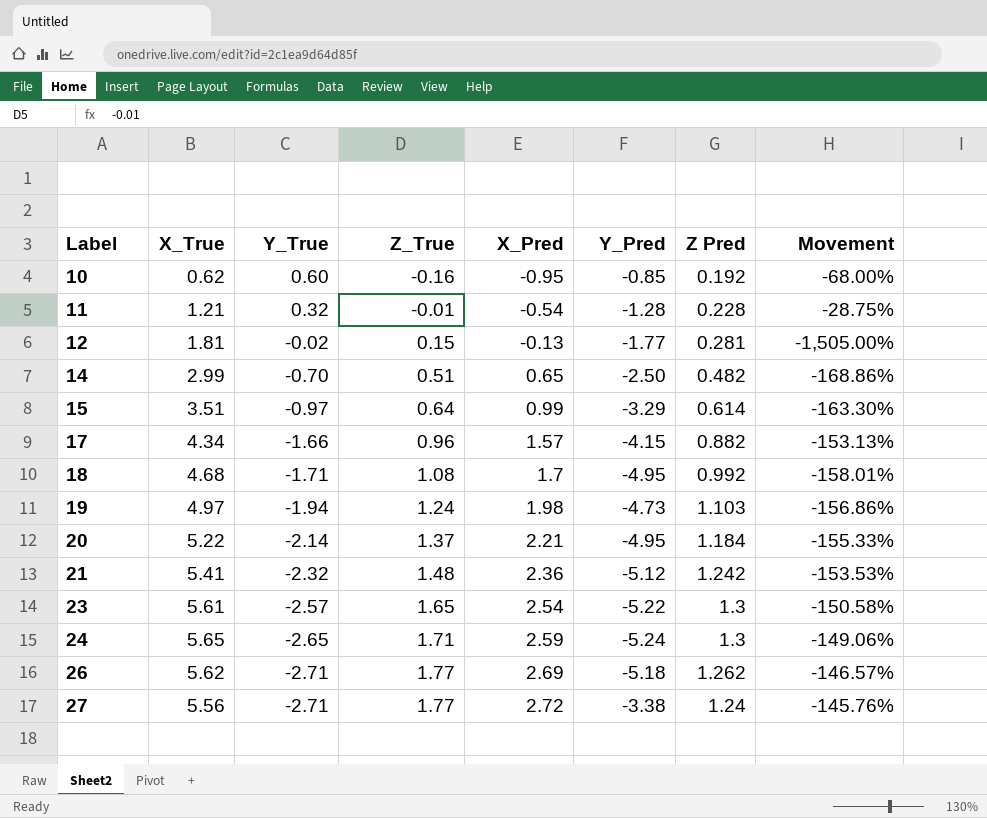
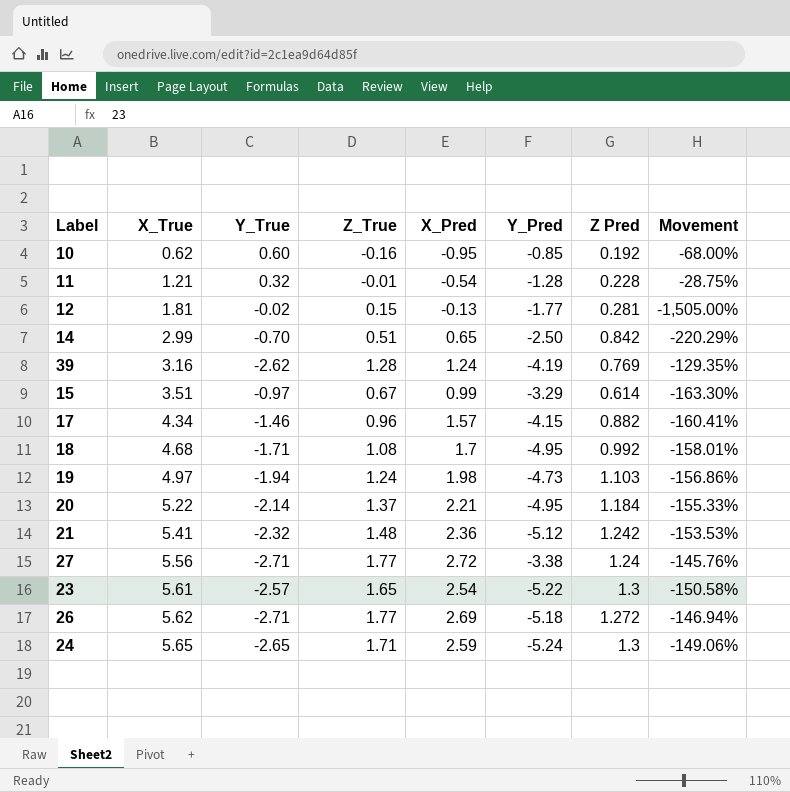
row order: Label ascending -> X_True ascending
14 | Z Pred: 0.482 -> 0.842
14 | Movement: -168.86% -> -220.29%
row 39: none -> 3.16 | -2.62 | 1.28 | 1.24 | -4.19 | 0.769 | -129.35%
15 | Z_True: 0.64 -> 0.67
17 | Y_True: -1.66 -> -1.46
17 | Movement: -153.13% -> -160.41%
26 | Z Pred: 1.262 -> 1.272
26 | Movement: -146.57% -> -146.94%

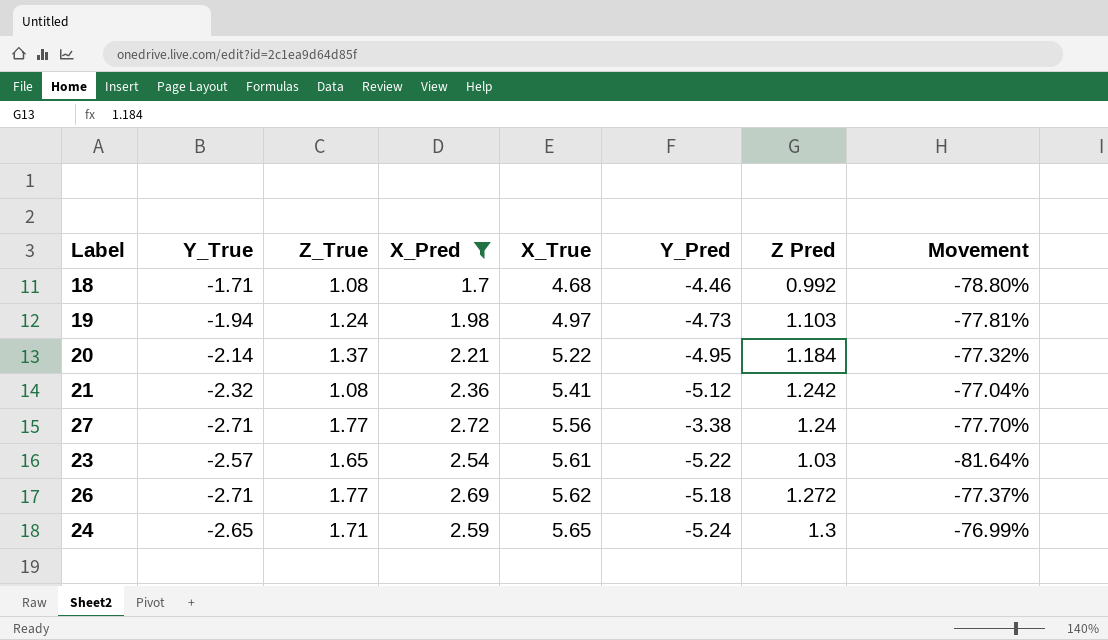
filter: none -> X_Pred >= 1.7
column X_True | position: 2 -> 5
column Movement | formula: ([Z Pred] - [Y_True]) / [Y_True] -> ([Z Pred] - [X_True]) / [X_True]
18 | Y_Pred: -4.95 -> -4.46
21 | Z_True: 1.48 -> 1.08
23 | Z Pred: 1.3 -> 1.03

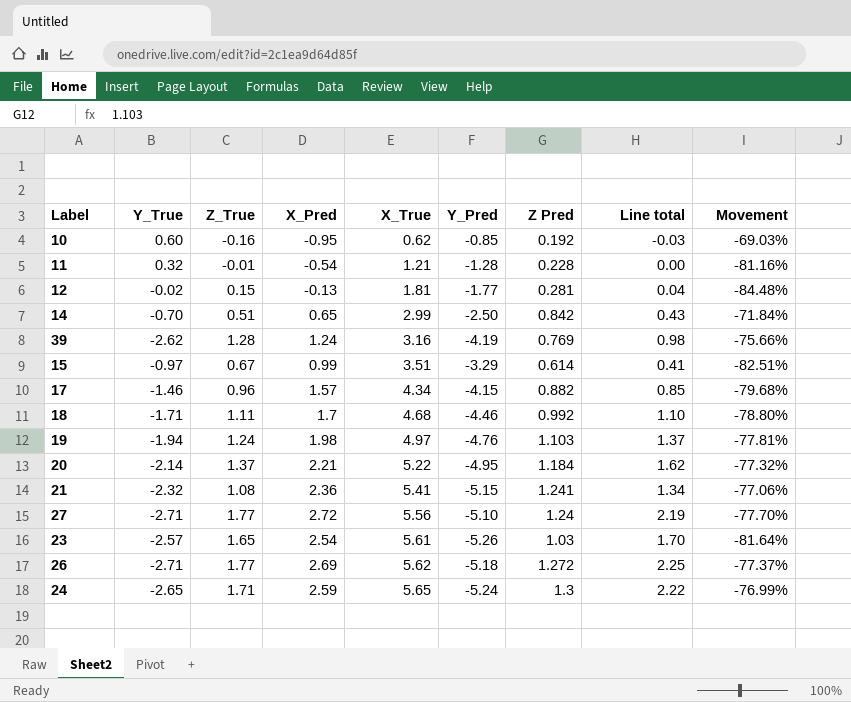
filter: X_Pred >= 1.7 -> none
column Line total | formula: none -> [Z_True] * [Z Pred]
18 | Z_True: 1.08 -> 1.11
19 | Y_Pred: -4.73 -> -4.76
21 | Y_Pred: -5.12 -> -5.15
21 | Z Pred: 1.242 -> 1.241
21 | Movement: -77.04% -> -77.06%
27 | Y_Pred: -3.38 -> -5.10
23 | Y_Pred: -5.22 -> -5.26

